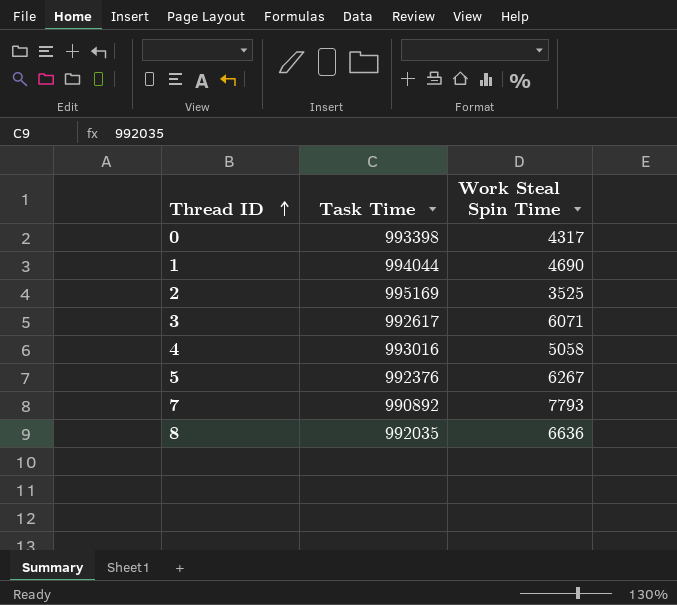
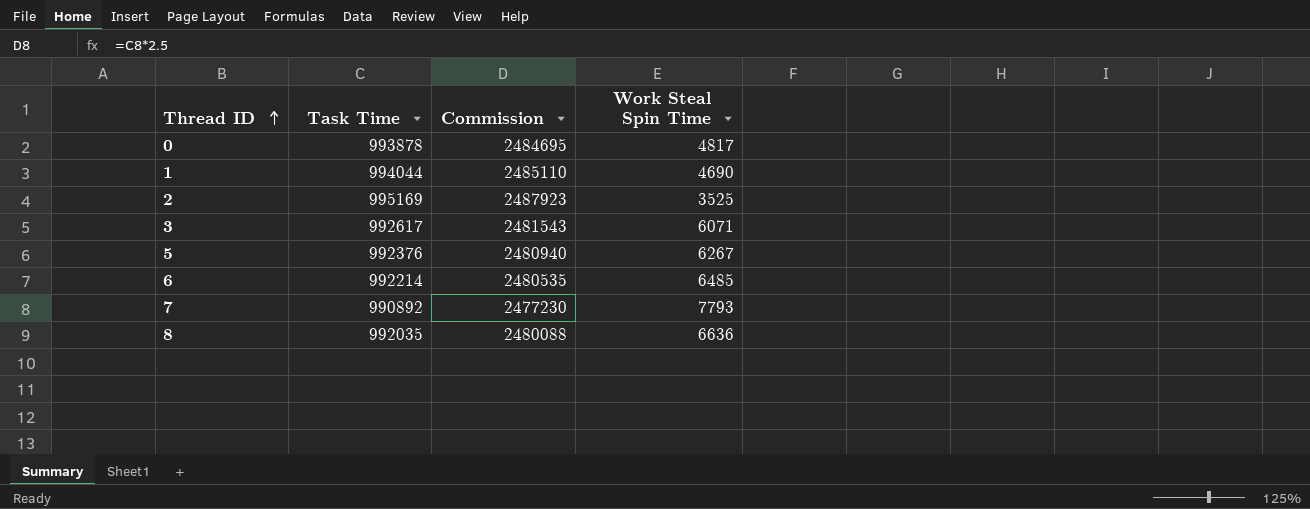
column Commission | formula: none -> [Task Time] * 2.5
row 4: 993016 | 5058 -> none
0 | Task Time: 993398 -> 993878
0 | Work Steal Spin Time: 4317 -> 4817
row 6: none -> 992214 | 2480535 | 6485

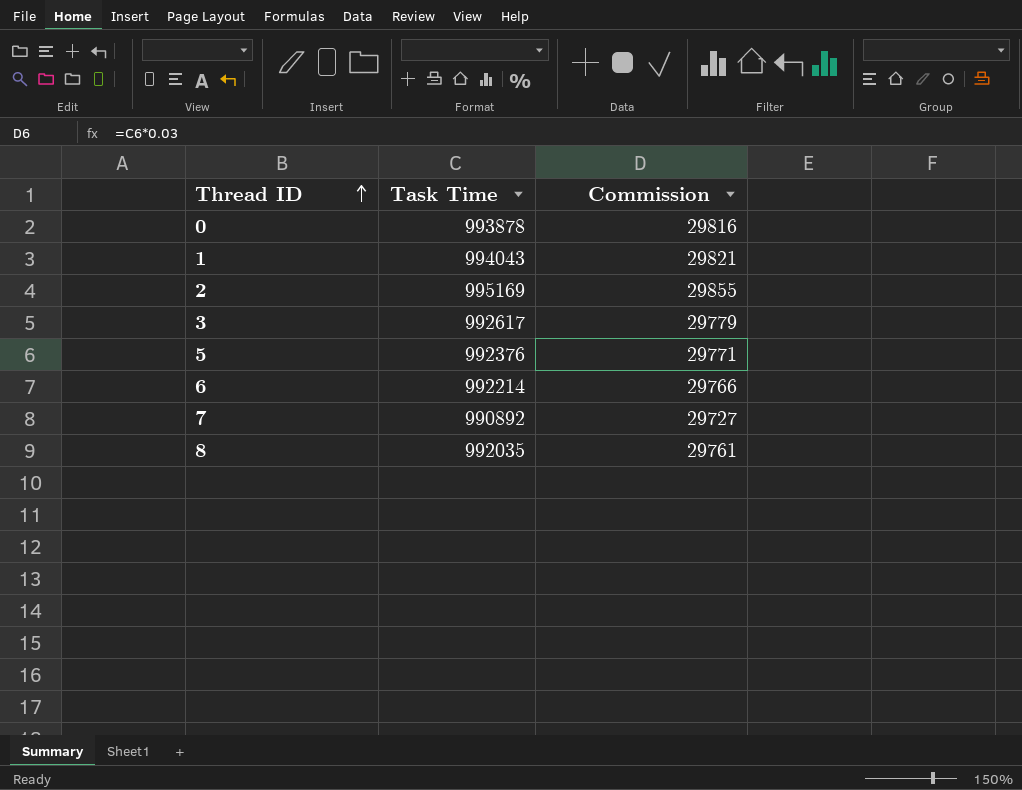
column Work Steal Spin Time | position: 4 -> none
column Commission | formula: [Task Time] * 2.5 -> [Task Time] * 0.03
1 | Task Time: 994044 -> 994043

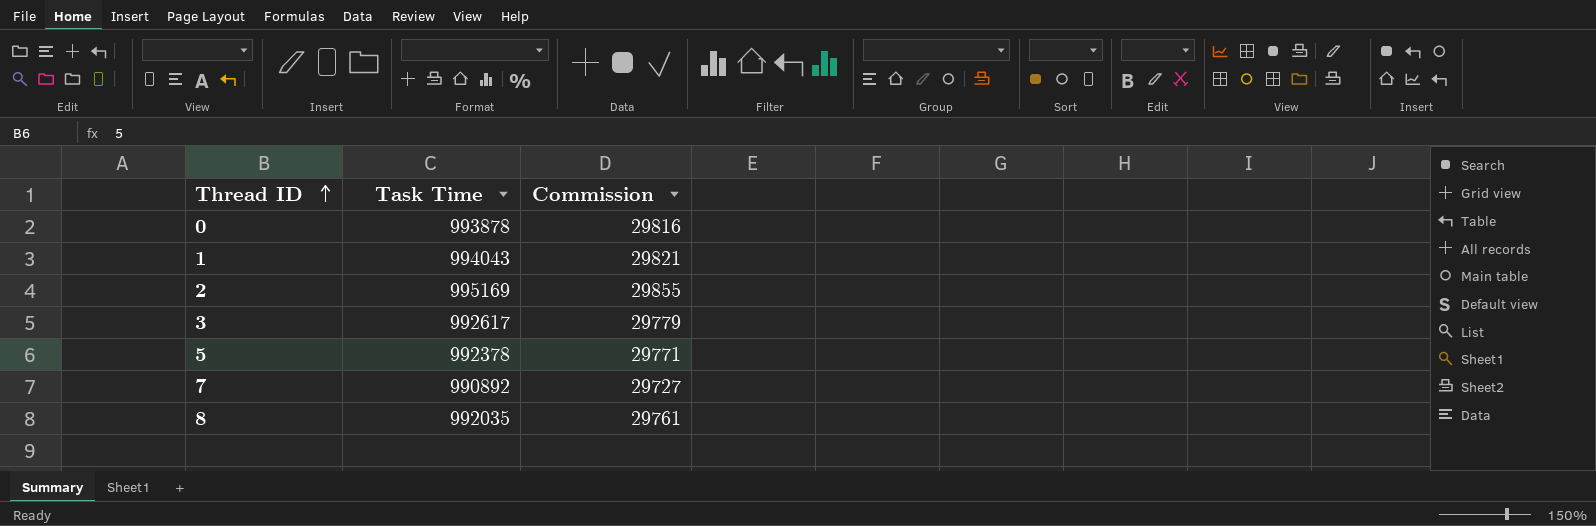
row 6: 992214 | 29766 -> none
5 | Task Time: 992376 -> 992378

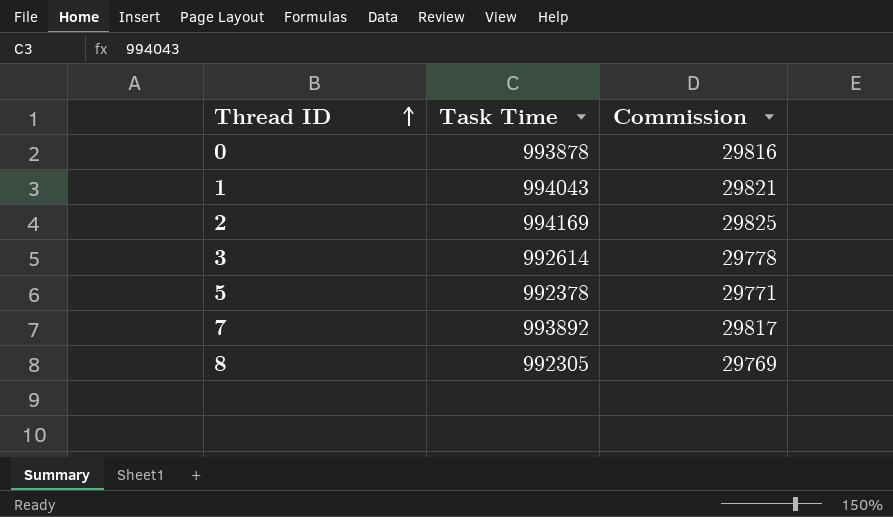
2 | Task Time: 995169 -> 994169
2 | Commission: 29855 -> 29825
3 | Task Time: 992617 -> 992614
3 | Commission: 29779 -> 29778
7 | Task Time: 990892 -> 993892
7 | Commission: 29727 -> 29817
8 | Task Time: 992035 -> 992305
8 | Commission: 29761 -> 29769

